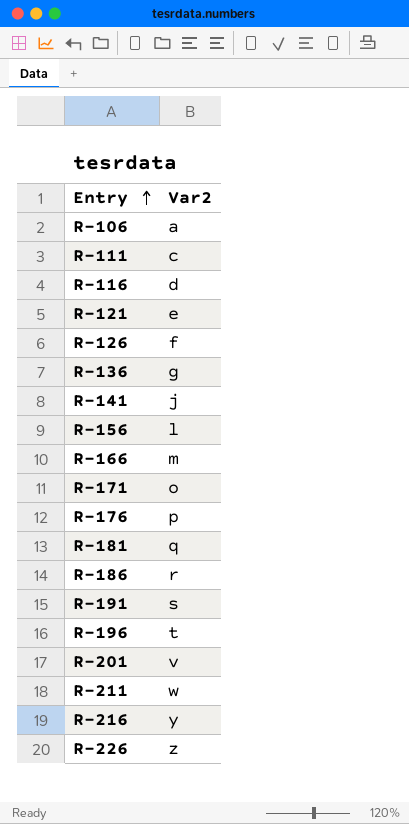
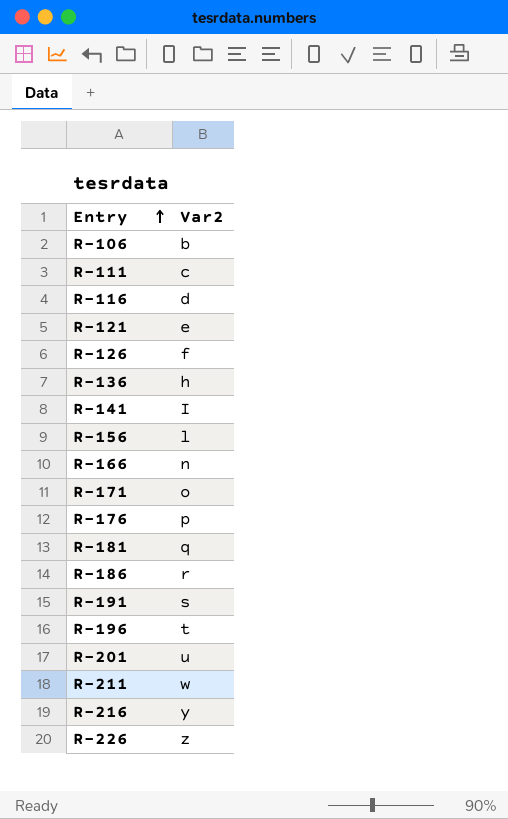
R-106 | Var2: a -> b
R-136 | Var2: g -> h
R-141 | Var2: j -> I
R-166 | Var2: m -> n
R-201 | Var2: v -> u

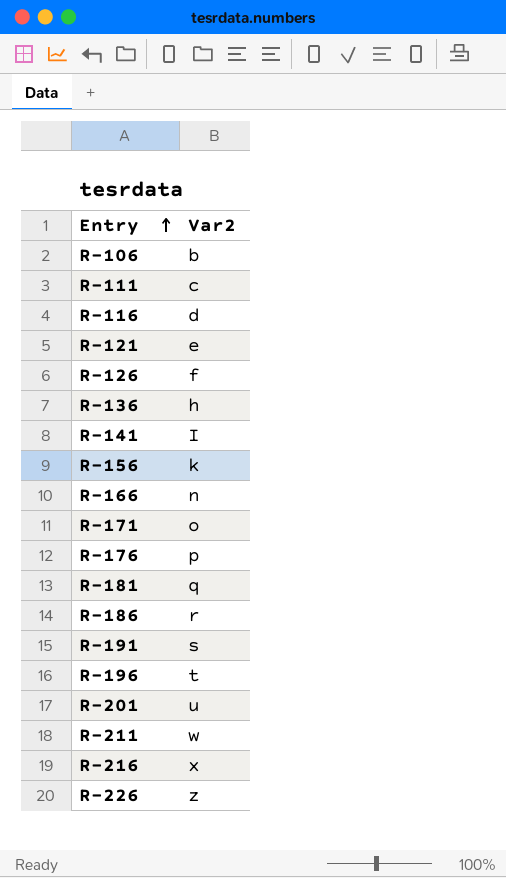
R-156 | Var2: l -> k
R-216 | Var2: y -> x

